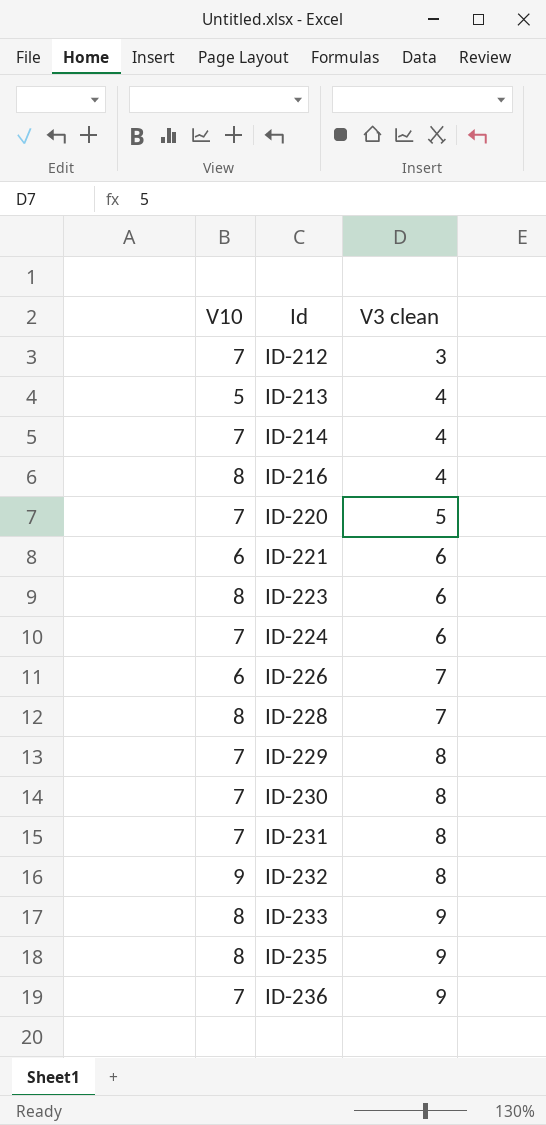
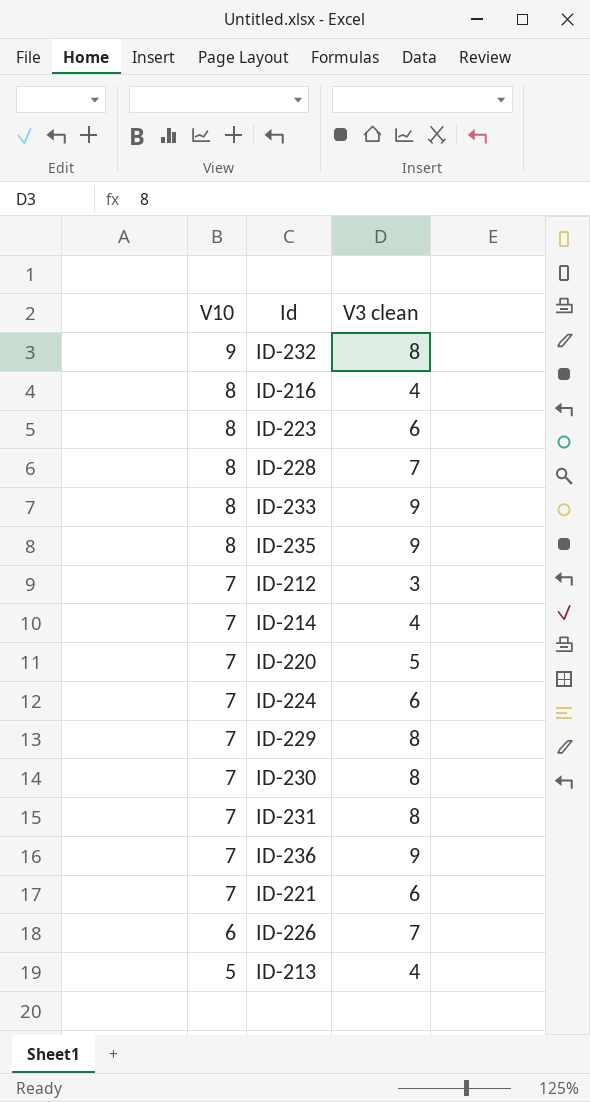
row order: Id ascending -> V10 descending
ID-221 | V10: 6 -> 7

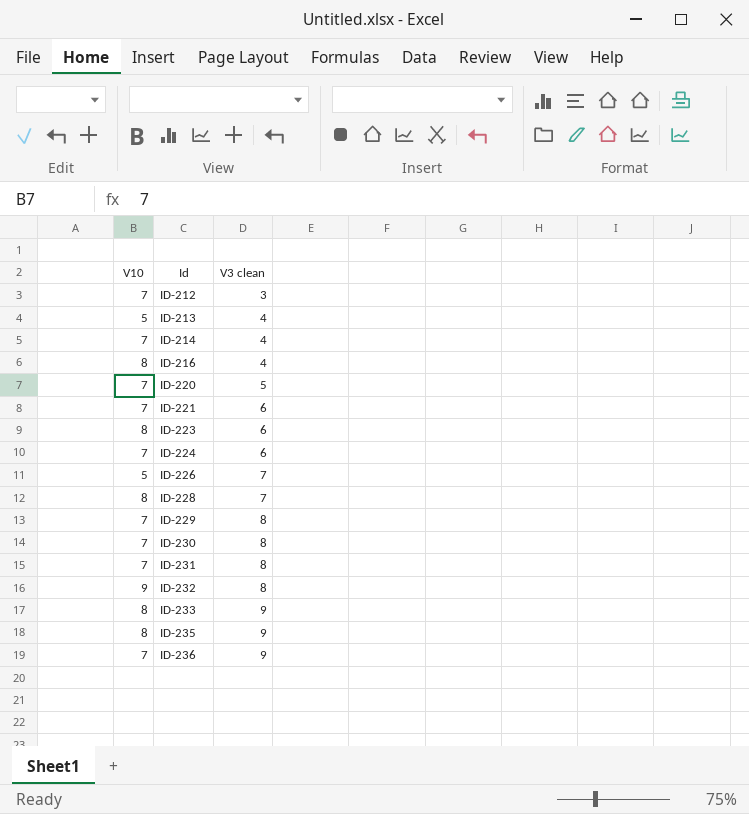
row order: V10 descending -> Id ascending
ID-226 | V10: 6 -> 5

